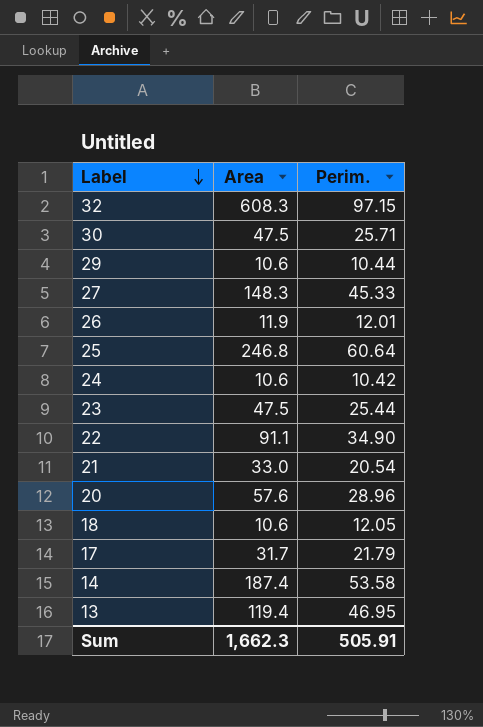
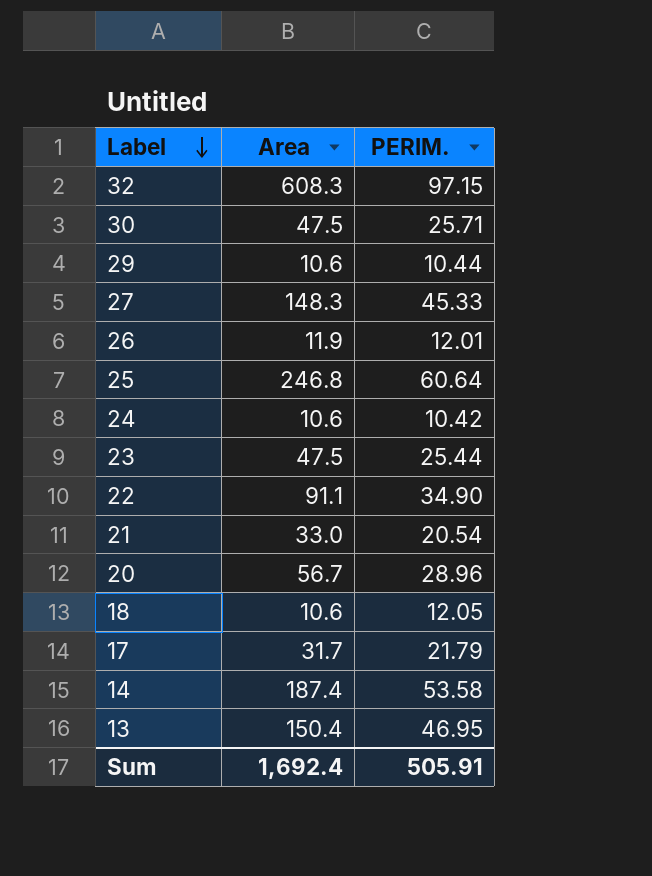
column name: Perim. -> PERIM.
20 | Area: 57.6 -> 56.7
13 | Area: 119.4 -> 150.4
Sum | Area: 1,662.3 -> 1,692.4

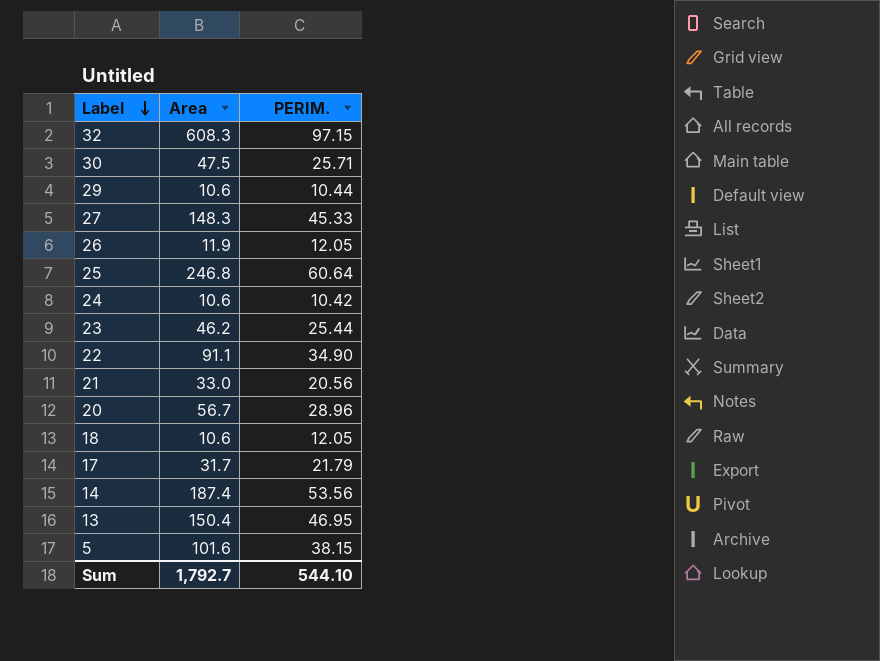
26 | PERIM.: 12.01 -> 12.05
23 | Area: 47.5 -> 46.2
21 | PERIM.: 20.54 -> 20.56
14 | PERIM.: 53.58 -> 53.56
row 5: none -> 101.6 | 38.15
Sum | Area: 1,692.4 -> 1,792.7
Sum | PERIM.: 505.91 -> 544.10

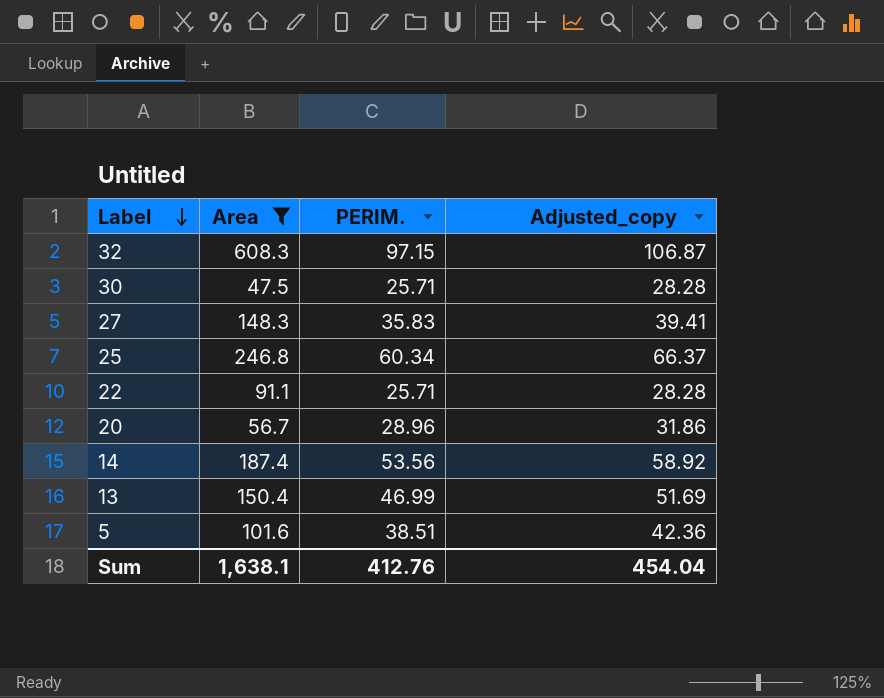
filter: none -> Area >= 47.5
column Adjusted_copy | formula: none -> [PERIM.] * 1.1
27 | PERIM.: 45.33 -> 35.83
25 | PERIM.: 60.64 -> 60.34
22 | PERIM.: 34.90 -> 25.71
13 | PERIM.: 46.95 -> 46.99
5 | PERIM.: 38.15 -> 38.51
Sum | Area: 1,792.7 -> 1,638.1
Sum | PERIM.: 544.10 -> 412.76

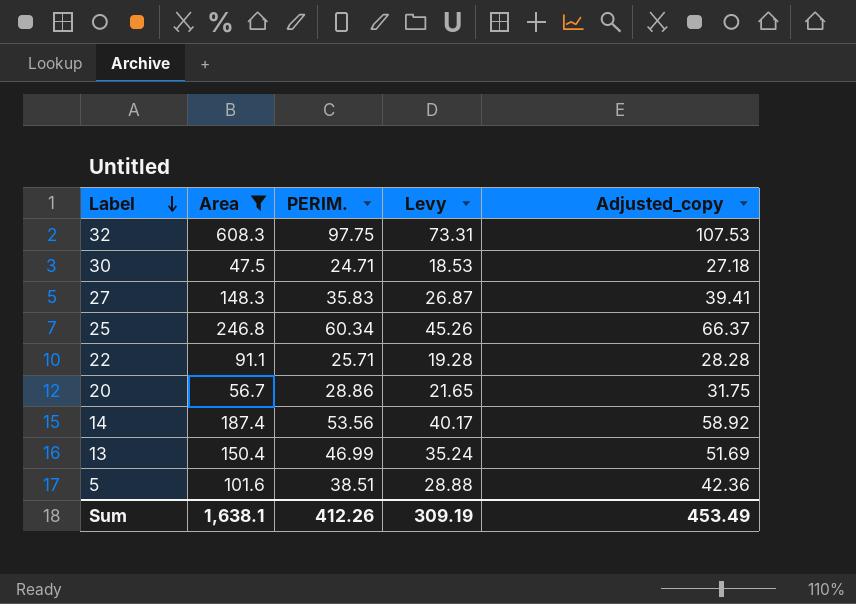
column Levy | formula: none -> [PERIM.] * 0.75
32 | PERIM.: 97.15 -> 97.75
32 | Adjusted_copy: 106.87 -> 107.53
30 | PERIM.: 25.71 -> 24.71
30 | Adjusted_copy: 28.28 -> 27.18
20 | PERIM.: 28.96 -> 28.86
20 | Adjusted_copy: 31.86 -> 31.75
Sum | PERIM.: 412.76 -> 412.26
Sum | Adjusted_copy: 454.04 -> 453.49

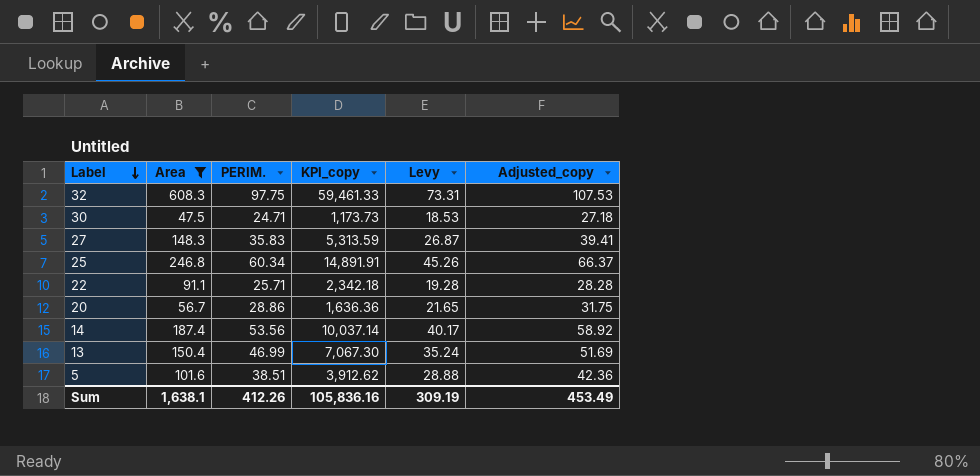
column KPI_copy | formula: none -> [Area] * [PERIM.]

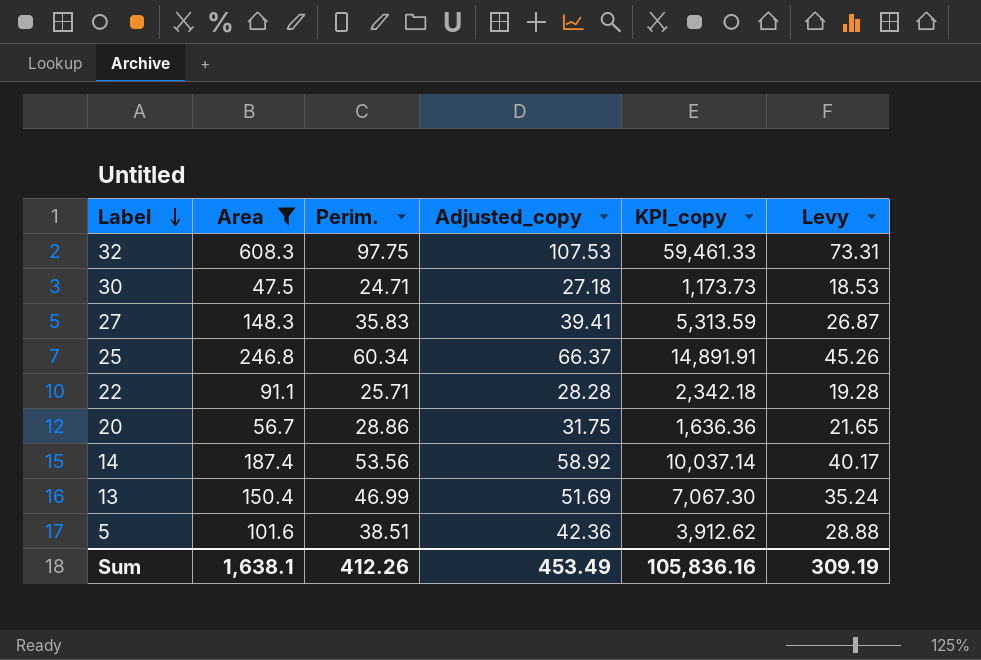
column name: PERIM. -> Perim.
column Adjusted_copy | position: 6 -> 4

